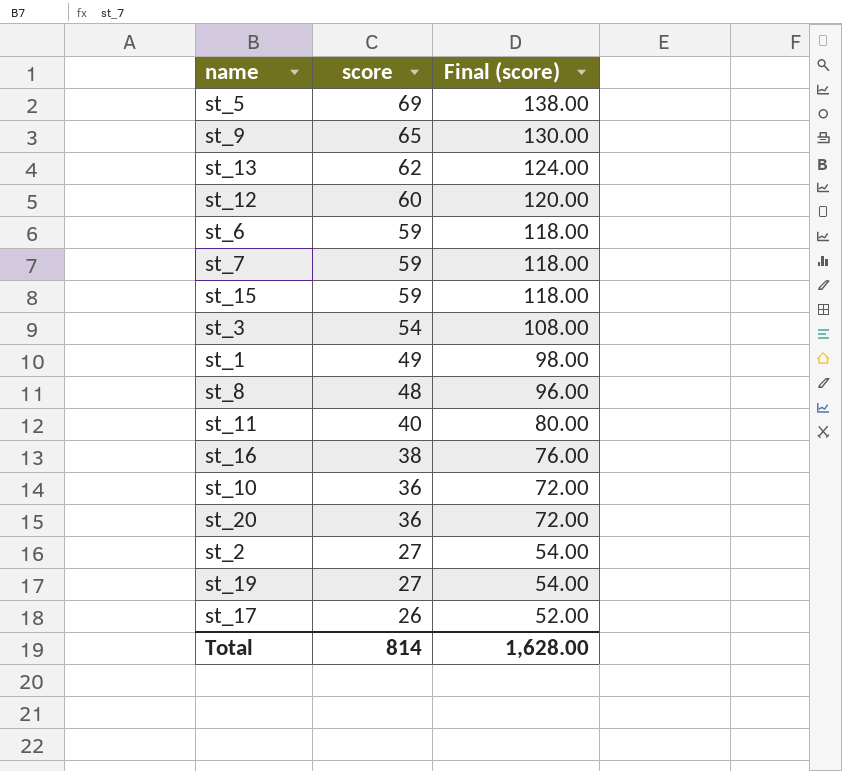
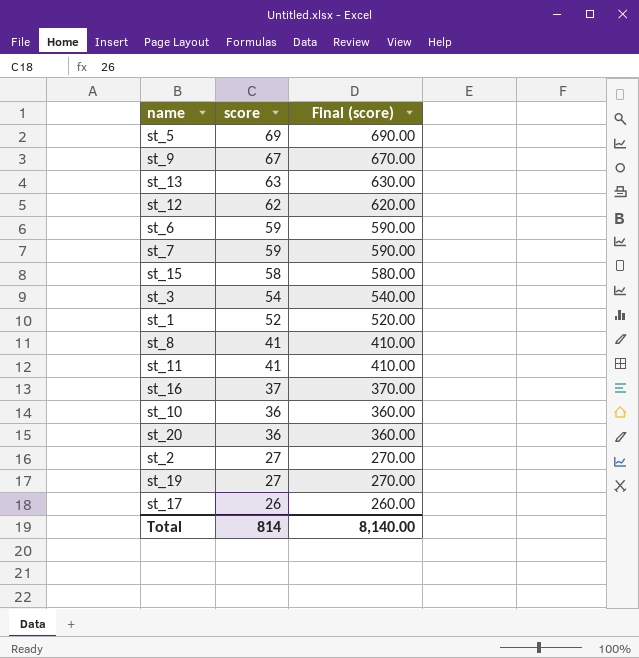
column Final (score) | formula: [score] * 2 -> [score] * 10
st_9 | score: 65 -> 67
st_13 | score: 62 -> 63
st_12 | score: 60 -> 62
st_15 | score: 59 -> 58
st_1 | score: 49 -> 52
st_8 | score: 48 -> 41
st_11 | score: 40 -> 41
st_16 | score: 38 -> 37
Total | Final (score): 1,628.00 -> 8,140.00

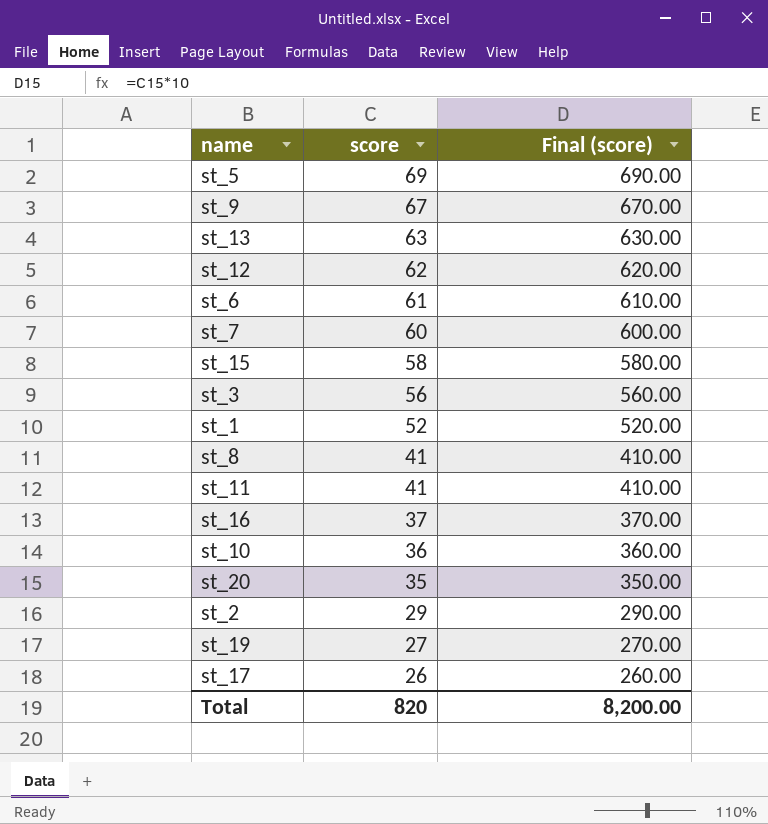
st_6 | score: 59 -> 61
st_6 | Final (score): 590.00 -> 610.00
st_7 | score: 59 -> 60
st_7 | Final (score): 590.00 -> 600.00
st_3 | score: 54 -> 56
st_3 | Final (score): 540.00 -> 560.00
st_20 | score: 36 -> 35
st_20 | Final (score): 360.00 -> 350.00
st_2 | score: 27 -> 29
st_2 | Final (score): 270.00 -> 290.00
Total | score: 814 -> 820
Total | Final (score): 8,140.00 -> 8,200.00

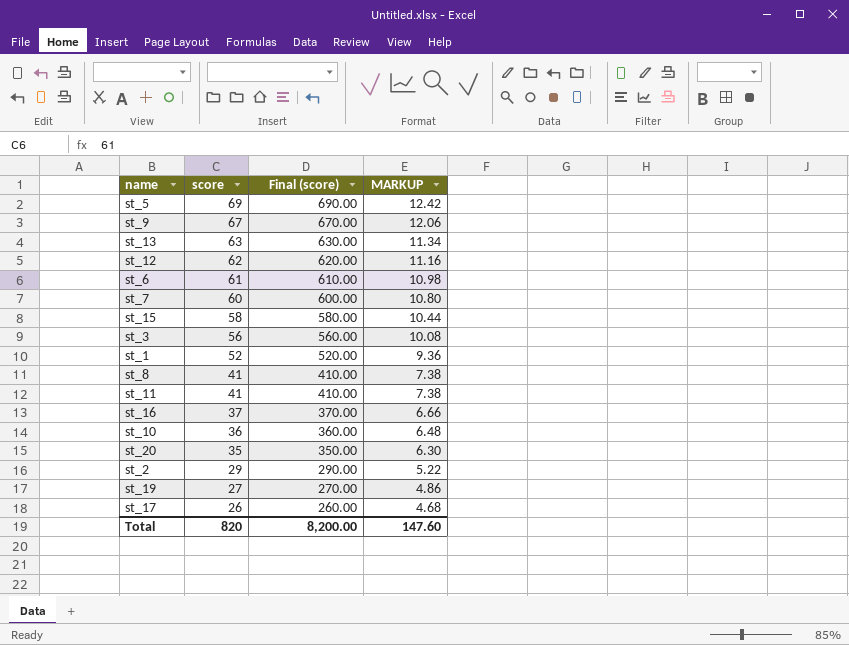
column MARKUP | formula: none -> [score] * 0.18

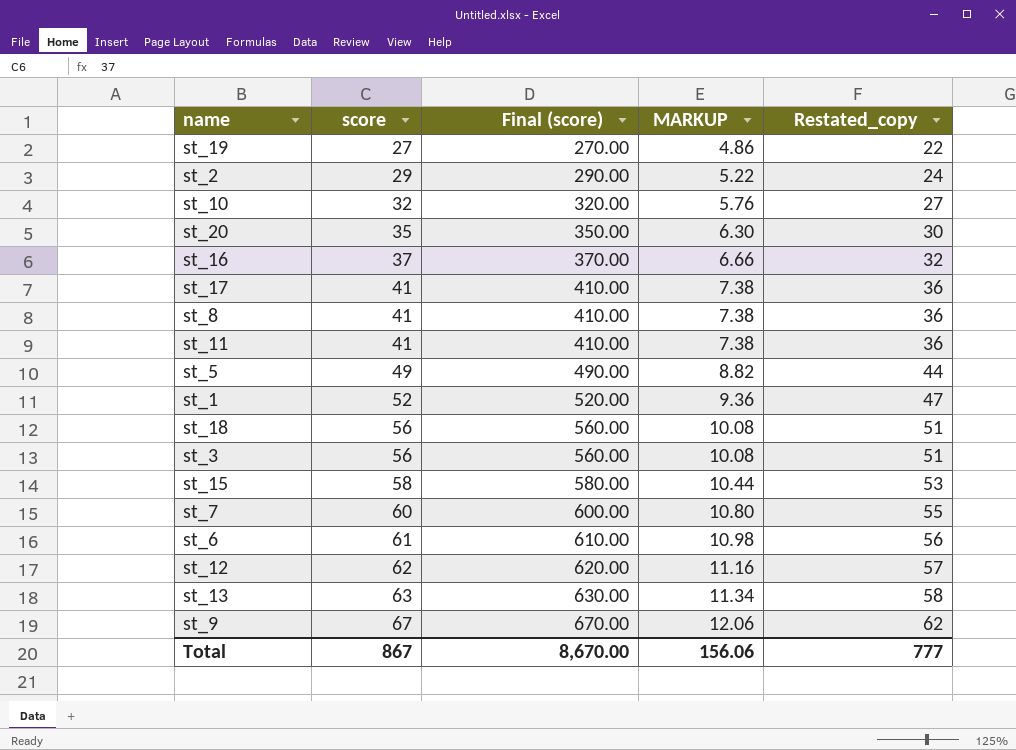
row order: score descending -> score ascending
column Restated_copy | formula: none -> [score] - 5
st_10 | score: 36 -> 32
st_10 | Final (score): 360.00 -> 320.00
st_10 | MARKUP: 6.48 -> 5.76
st_17 | score: 26 -> 41
st_17 | Final (score): 260.00 -> 410.00
st_17 | MARKUP: 4.68 -> 7.38
st_5 | score: 69 -> 49
st_5 | Final (score): 690.00 -> 490.00
st_5 | MARKUP: 12.42 -> 8.82
row st_18: none -> 56 | 560.00 | 10.08 | 51
Total | score: 820 -> 867
Total | Final (score): 8,200.00 -> 8,670.00
Total | MARKUP: 147.60 -> 156.06

